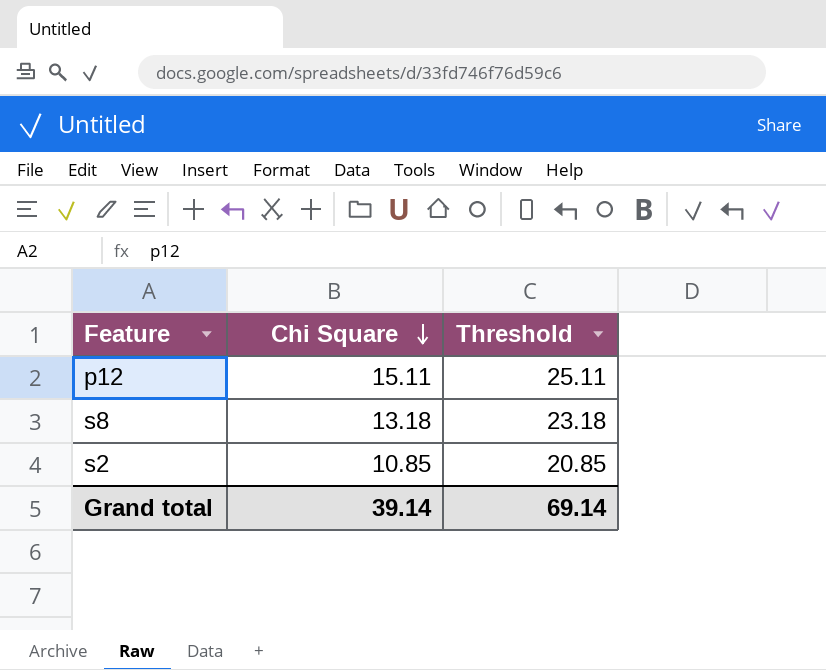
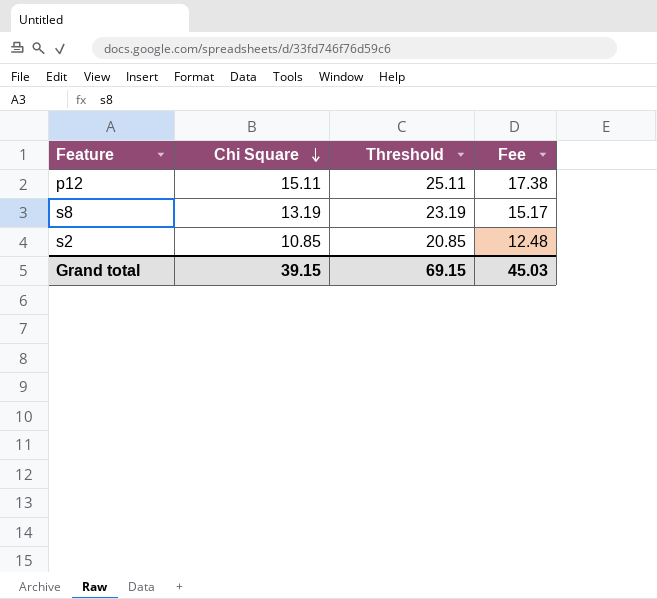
column Fee | formula: none -> [Chi Square] * 1.15
s8 | Chi Square: 13.18 -> 13.19
s8 | Threshold: 23.18 -> 23.19
Grand total | Chi Square: 39.14 -> 39.15
Grand total | Threshold: 69.14 -> 69.15

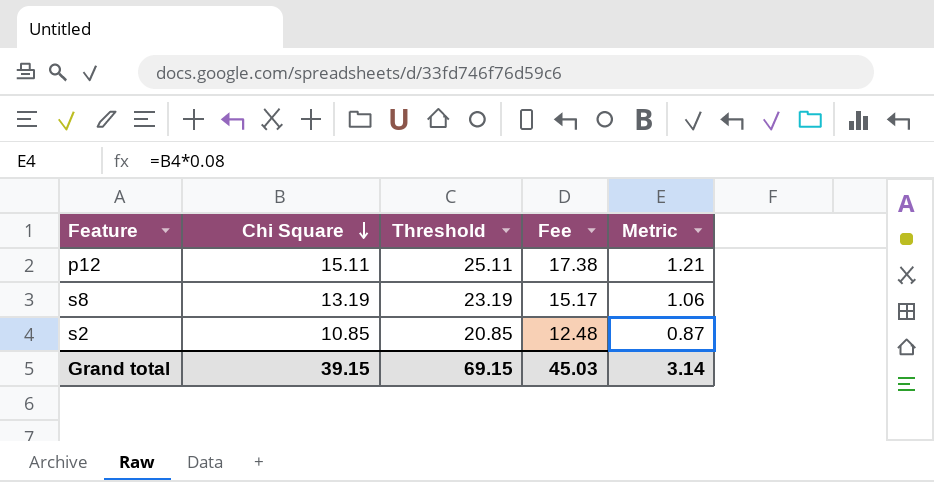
column Metric | formula: none -> [Chi Square] * 0.08

